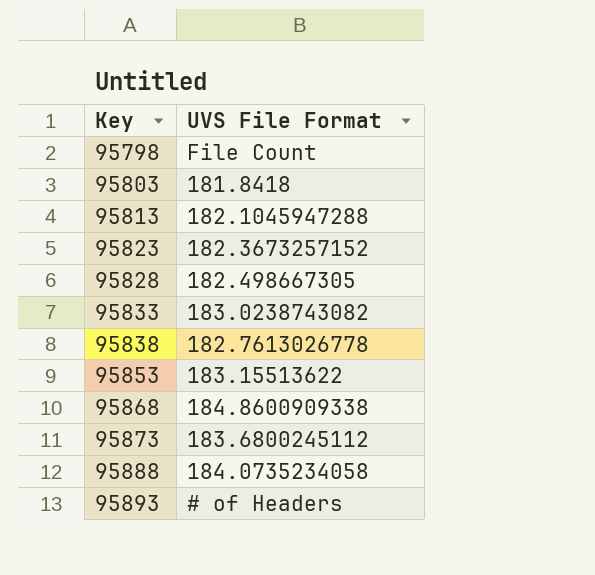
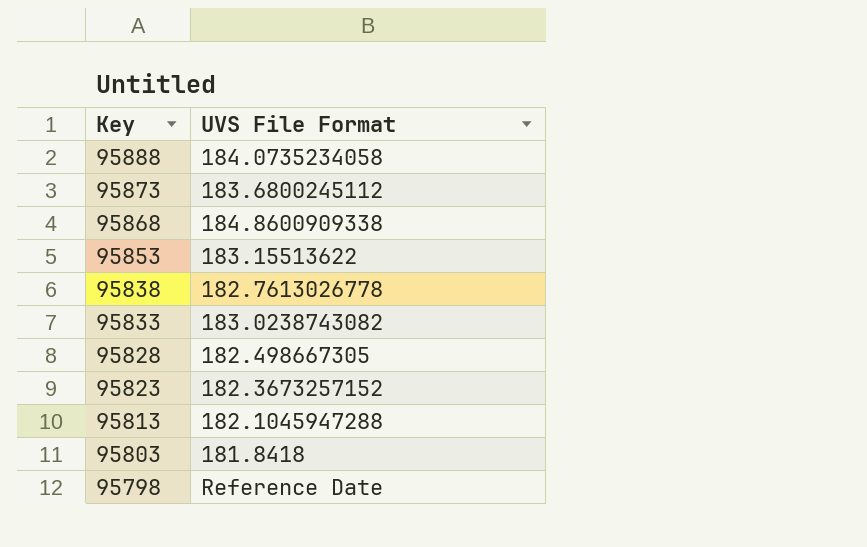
row order: Key ascending -> Key descending
row 95893: # of Headers -> none
95798 | UVS File Format: File Count -> Reference Date

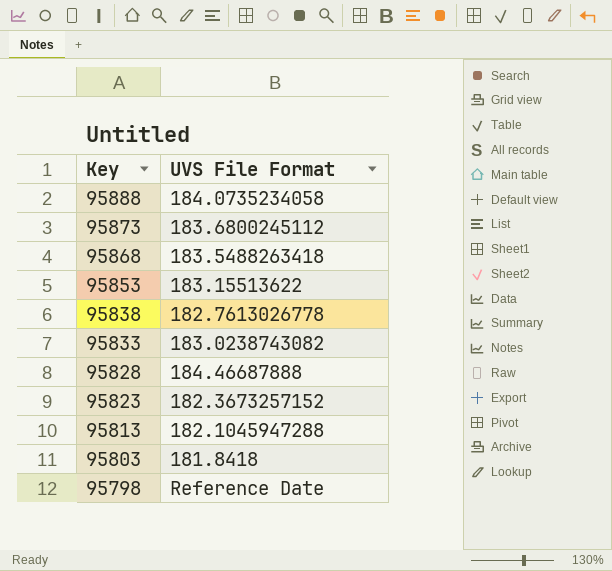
95868 | UVS File Format: 184.8600909338 -> 183.5488263418
95828 | UVS File Format: 182.498667305 -> 184.46687888

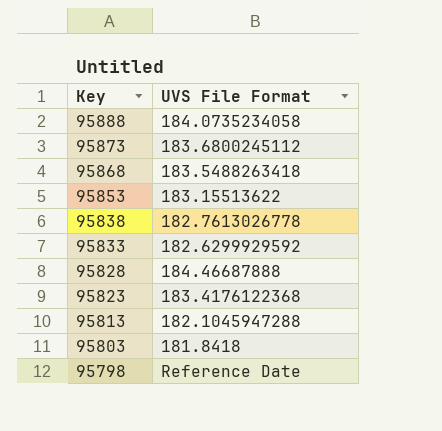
95833 | UVS File Format: 183.0238743082 -> 182.6299929592
95823 | UVS File Format: 182.3673257152 -> 183.4176122368

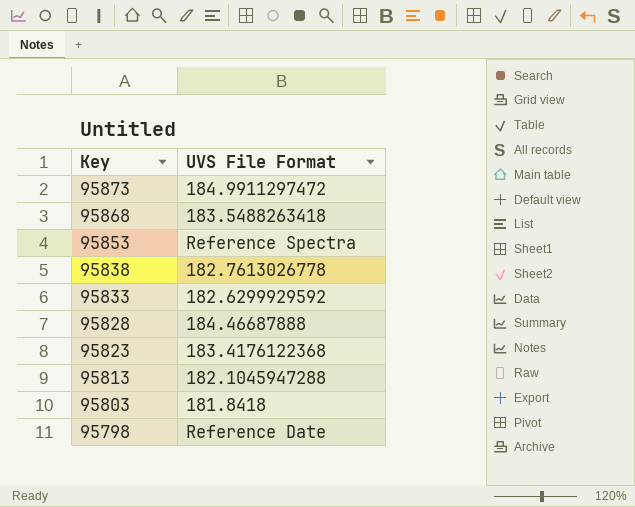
row 95888: 184.0735234058 -> none
95873 | UVS File Format: 183.6800245112 -> 184.9911297472
95853 | UVS File Format: 183.15513622 -> Reference Spectra

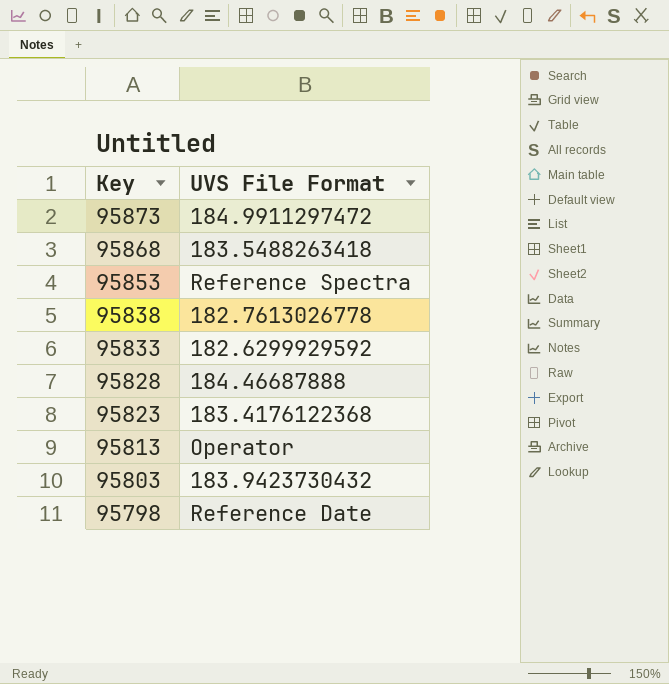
95813 | UVS File Format: 182.1045947288 -> Operator
95803 | UVS File Format: 181.8418 -> 183.9423730432

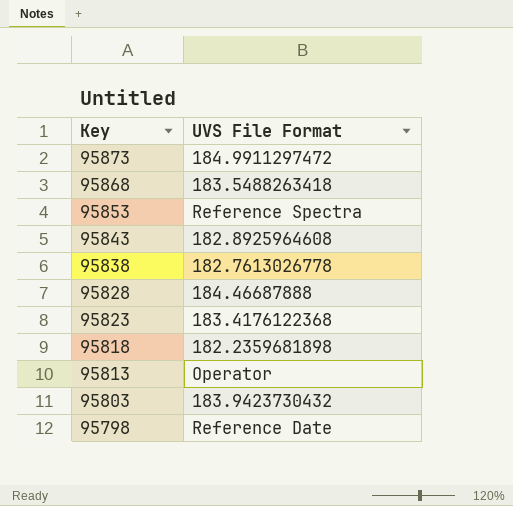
row 95833: 182.6299929592 -> none
row 95843: none -> 182.8925964608
row 95818: none -> 182.2359681898

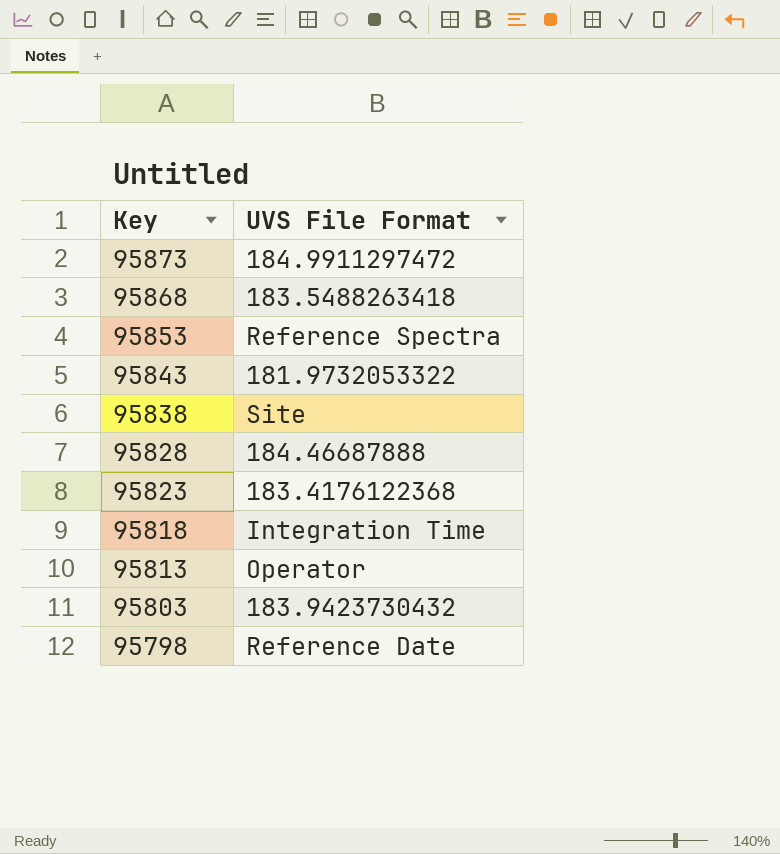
95843 | UVS File Format: 182.8925964608 -> 181.9732053322
95838 | UVS File Format: 182.7613026778 -> Site
95818 | UVS File Format: 182.2359681898 -> Integration Time

